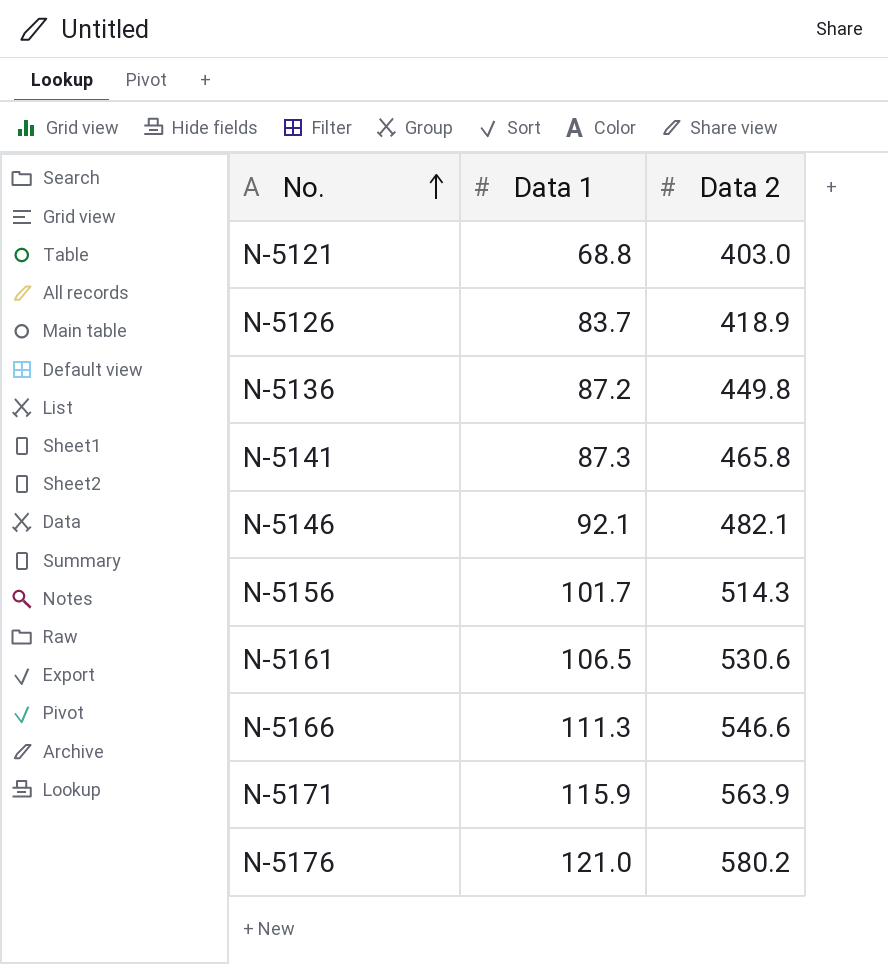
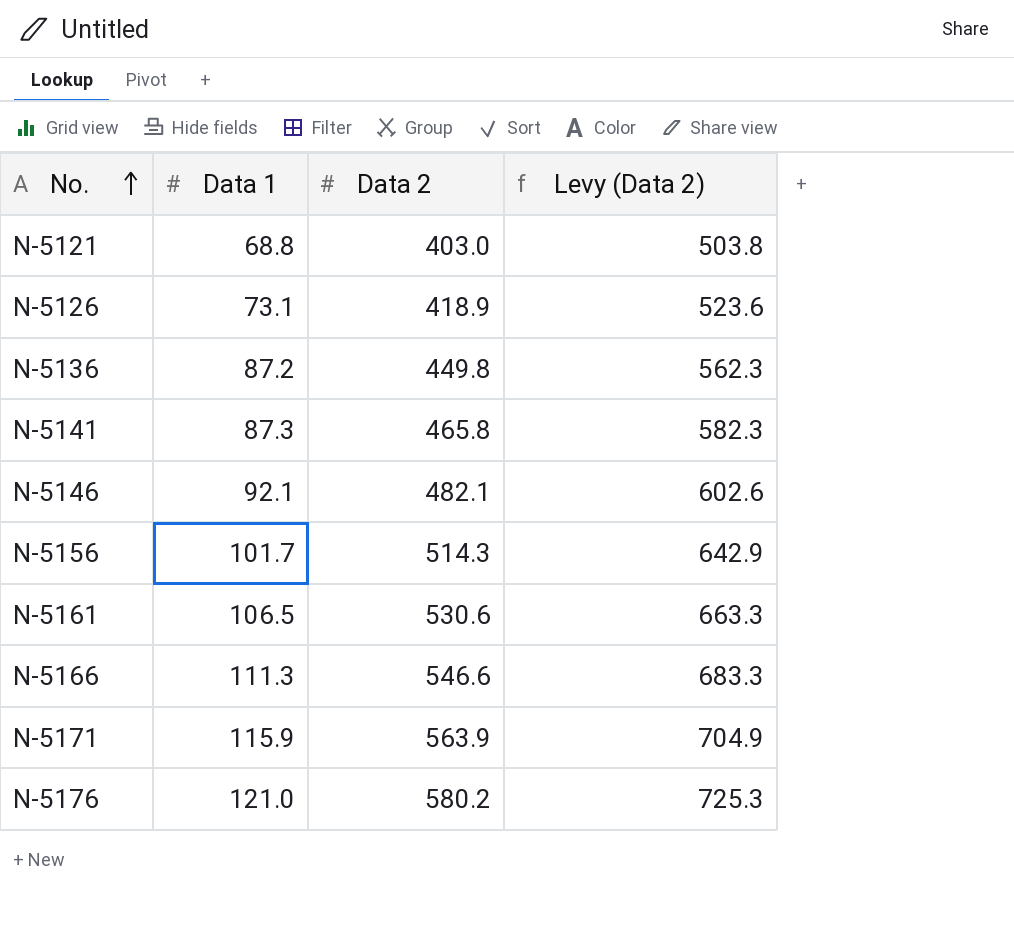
column Levy (Data 2) | formula: none -> [Data 2] * 1.25
N-5126 | Data 1: 83.7 -> 73.1

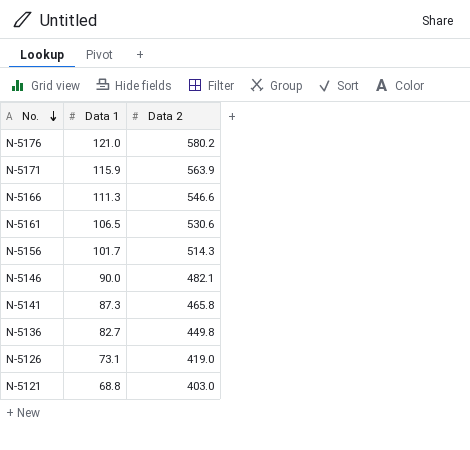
row order: No. ascending -> No. descending
column Levy (Data 2) | formula: [Data 2] * 1.25 -> none
N-5146 | Data 1: 92.1 -> 90.0
N-5136 | Data 1: 87.2 -> 82.7
N-5126 | Data 2: 418.9 -> 419.0

